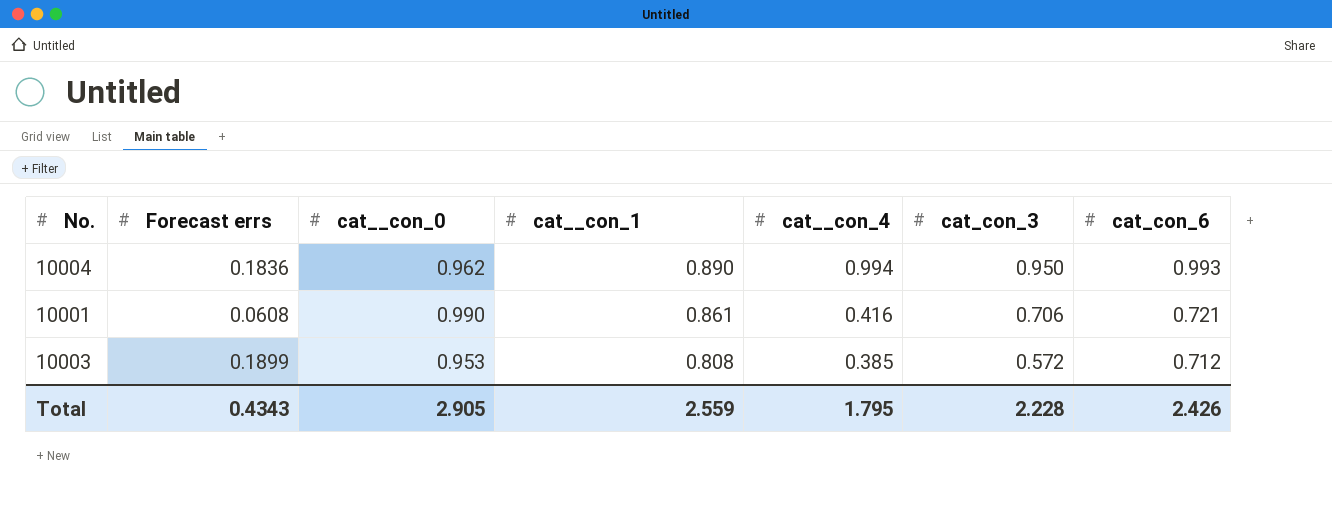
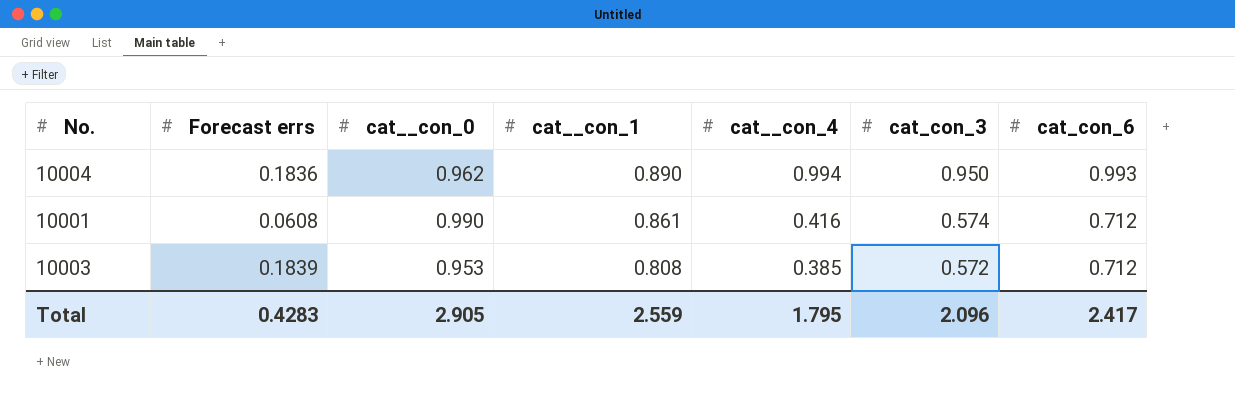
10001 | cat_con_3: 0.706 -> 0.574
10001 | cat_con_6: 0.721 -> 0.712
10003 | Forecast errs: 0.1899 -> 0.1839
Total | Forecast errs: 0.4343 -> 0.4283
Total | cat_con_3: 2.228 -> 2.096
Total | cat_con_6: 2.426 -> 2.417

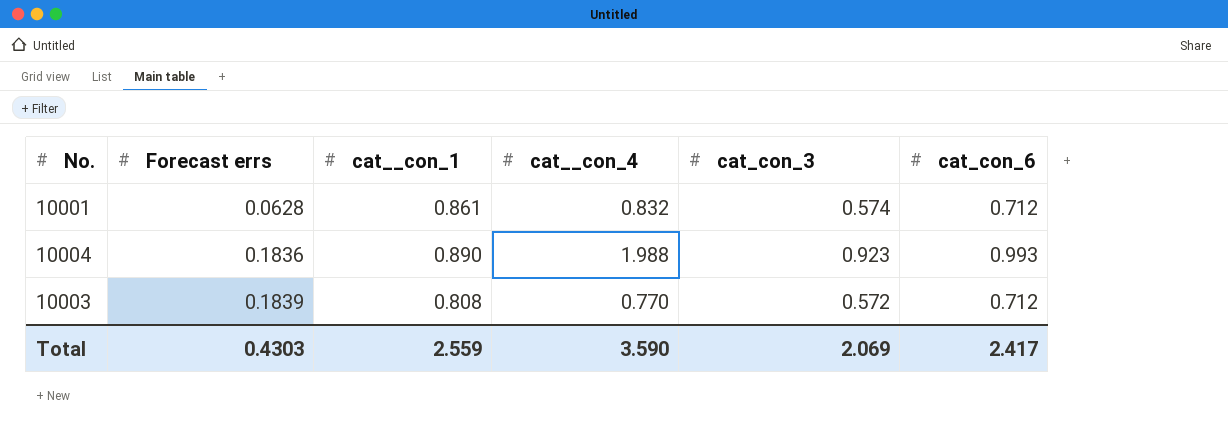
row order: cat__con_1 descending -> Forecast errs ascending
column cat__con_0 | position: 3 -> none
10001 | Forecast errs: 0.0608 -> 0.0628
10001 | cat__con_4: 0.416 -> 0.832
10004 | cat__con_4: 0.994 -> 1.988
10004 | cat_con_3: 0.950 -> 0.923
10003 | cat__con_4: 0.385 -> 0.770
Total | Forecast errs: 0.4283 -> 0.4303
Total | cat__con_4: 1.795 -> 3.590
Total | cat_con_3: 2.096 -> 2.069

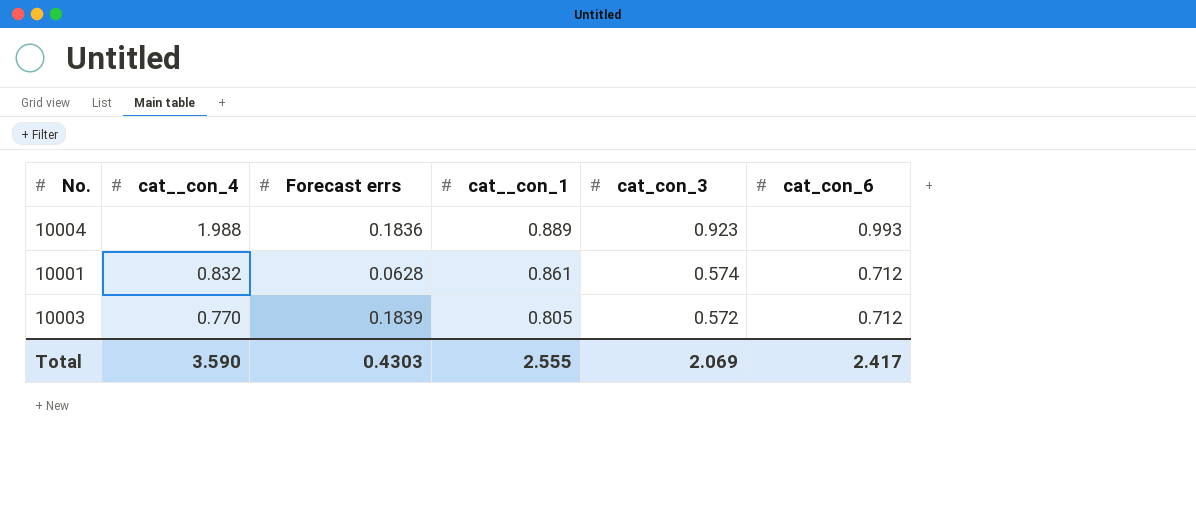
row order: Forecast errs ascending -> cat__con_4 descending
column cat__con_4 | position: 4 -> 2
10004 | cat__con_1: 0.890 -> 0.889
10003 | cat__con_1: 0.808 -> 0.805
Total | cat__con_1: 2.559 -> 2.555

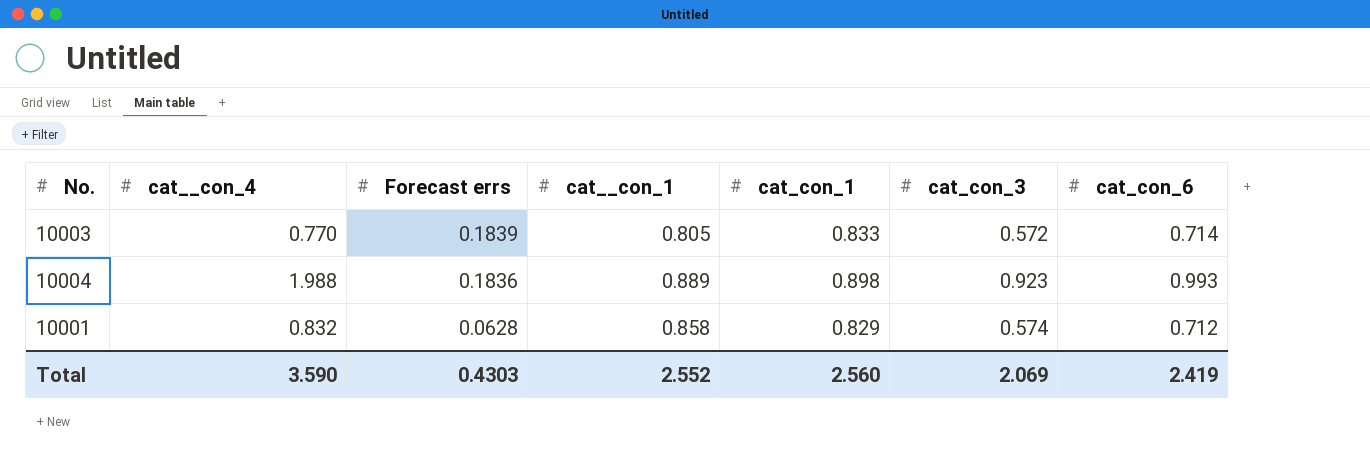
row order: cat__con_4 descending -> Forecast errs descending
column cat_con_1 | position: none -> 5
10003 | cat_con_6: 0.712 -> 0.714
10001 | cat__con_1: 0.861 -> 0.858
Total | cat__con_1: 2.555 -> 2.552
Total | cat_con_6: 2.417 -> 2.419

